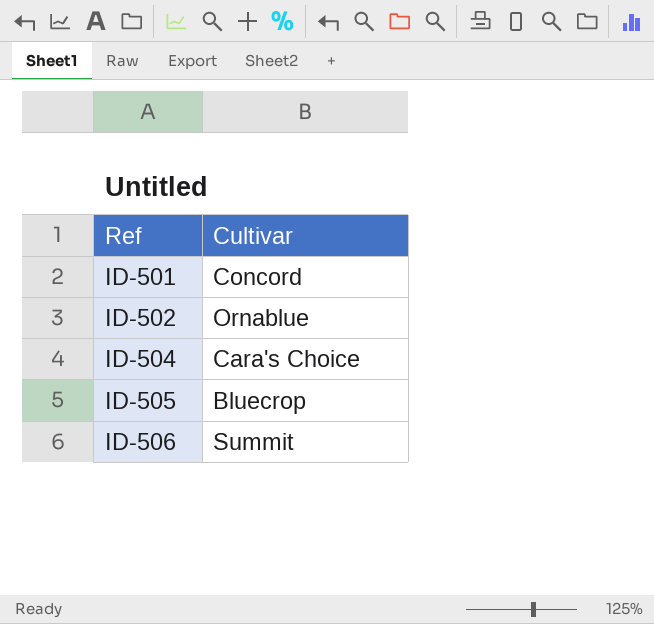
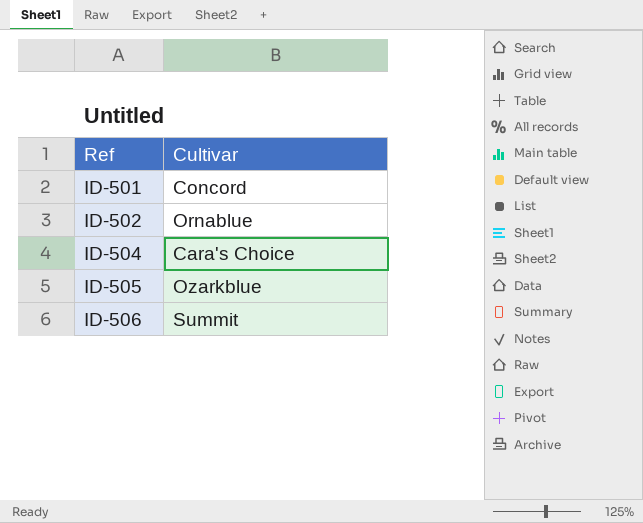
ID-505 | Cultivar: Bluecrop -> Ozarkblue

